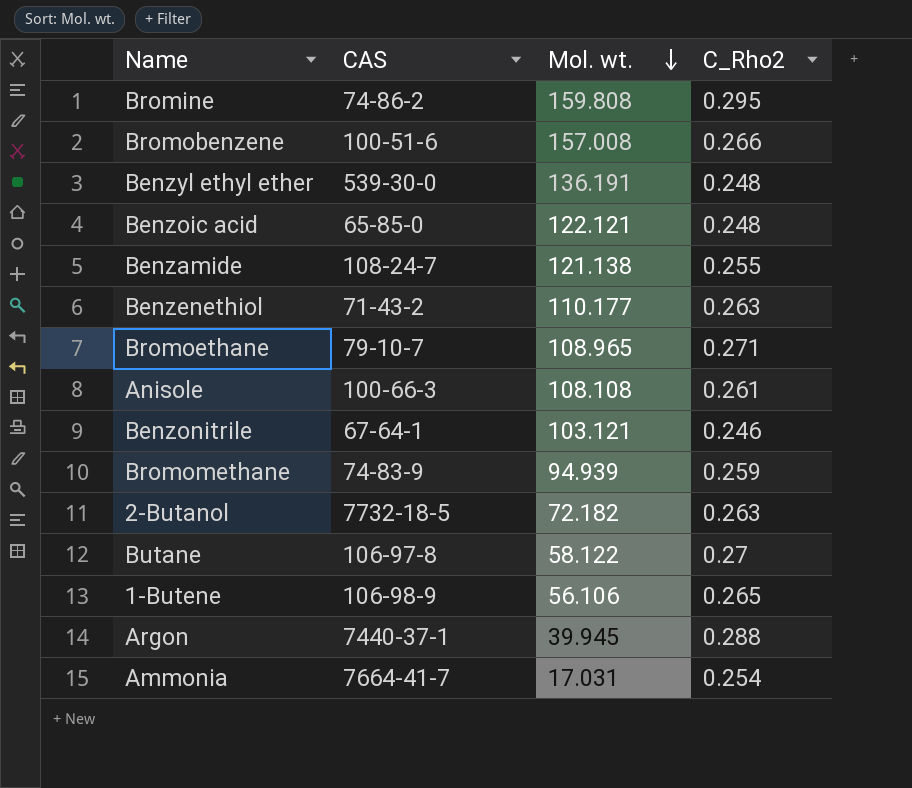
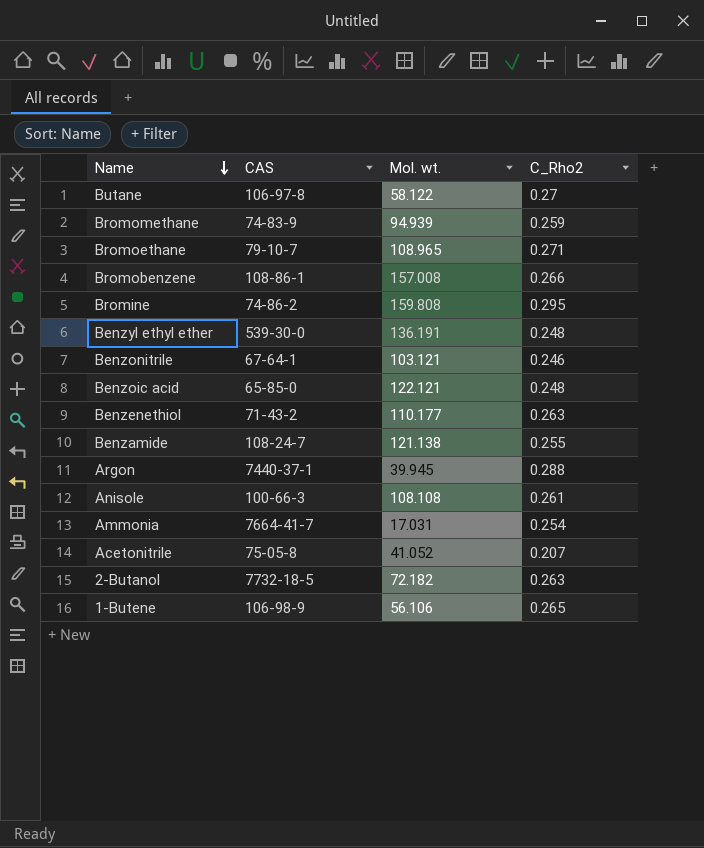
row order: Mol. wt. descending -> Name descending
Bromobenzene | CAS: 100-51-6 -> 108-86-1
row Acetonitrile: none -> 75-05-8 | 41.052 | 0.207

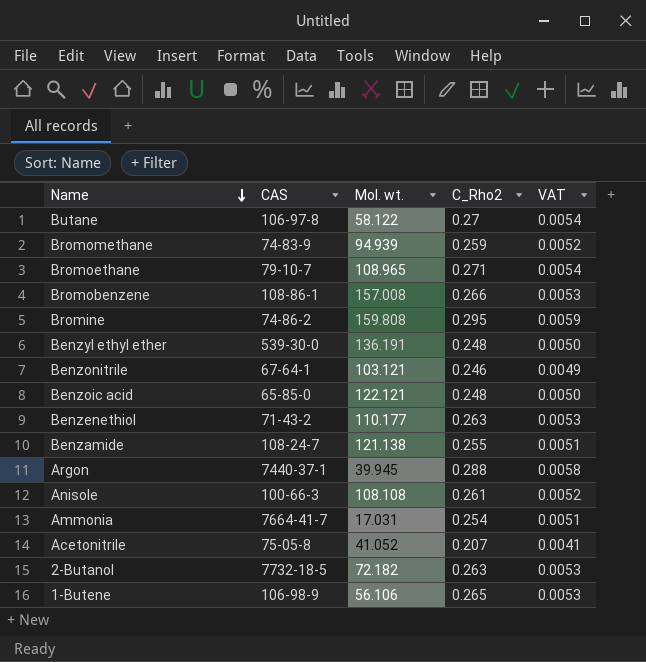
column VAT | formula: none -> [C_Rho2] * 0.02

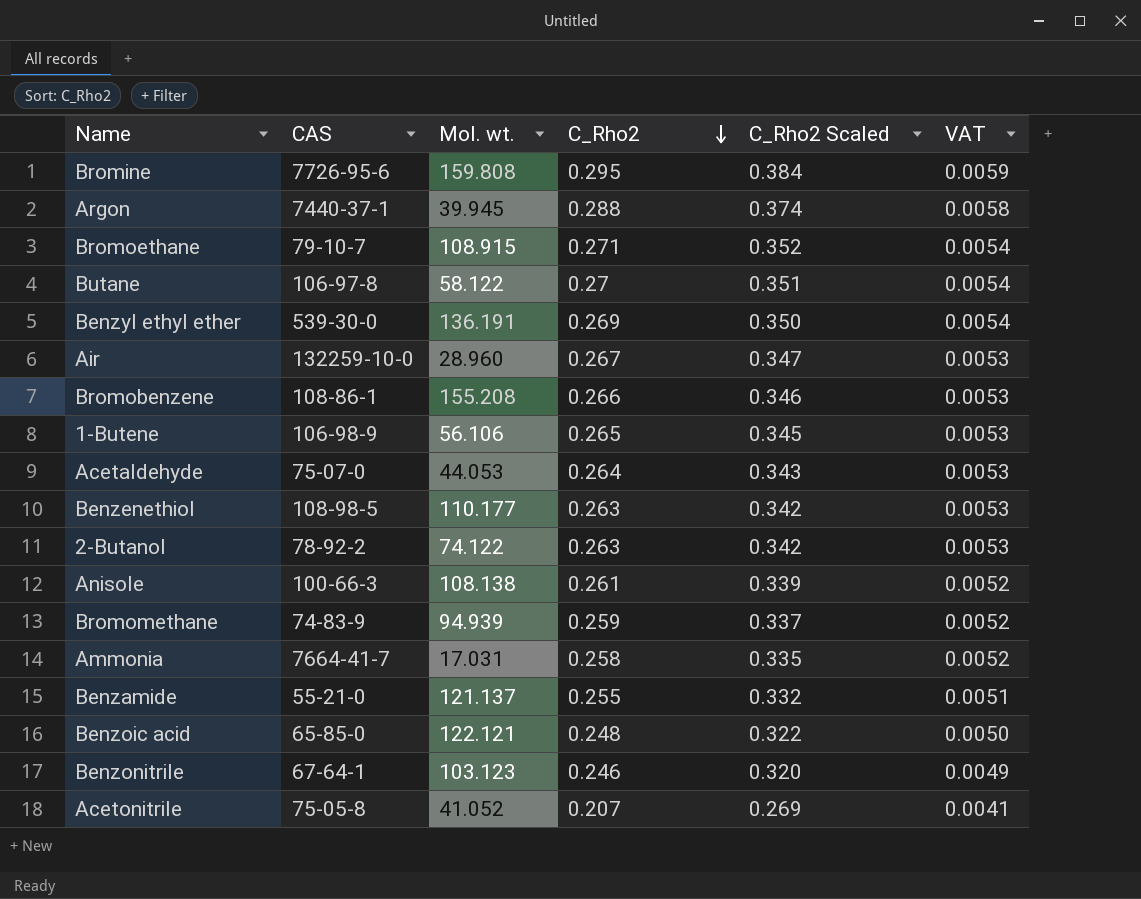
row order: Name descending -> C_Rho2 descending
column C_Rho2 Scaled | formula: none -> [C_Rho2] * 1.3
Bromine | CAS: 74-86-2 -> 7726-95-6
Bromoethane | Mol. wt.: 108.965 -> 108.915
Benzyl ethyl ether | C_Rho2: 0.248 -> 0.269
Benzyl ethyl ether | VAT: 0.0050 -> 0.0054
row Air: none -> 132259-10-0 | 28.960 | 0.267 | 0.347 | 0.0053
Bromobenzene | Mol. wt.: 157.008 -> 155.208
row Acetaldehyde: none -> 75-07-0 | 44.053 | 0.264 | 0.343 | 0.0053
Benzenethiol | CAS: 71-43-2 -> 108-98-5
2-Butanol | CAS: 7732-18-5 -> 78-92-2
2-Butanol | Mol. wt.: 72.182 -> 74.122
Anisole | Mol. wt.: 108.108 -> 108.138
Ammonia | C_Rho2: 0.254 -> 0.258
Ammonia | VAT: 0.0051 -> 0.0052
Benzamide | CAS: 108-24-7 -> 55-21-0
Benzamide | Mol. wt.: 121.138 -> 121.137
Benzonitrile | Mol. wt.: 103.121 -> 103.123

